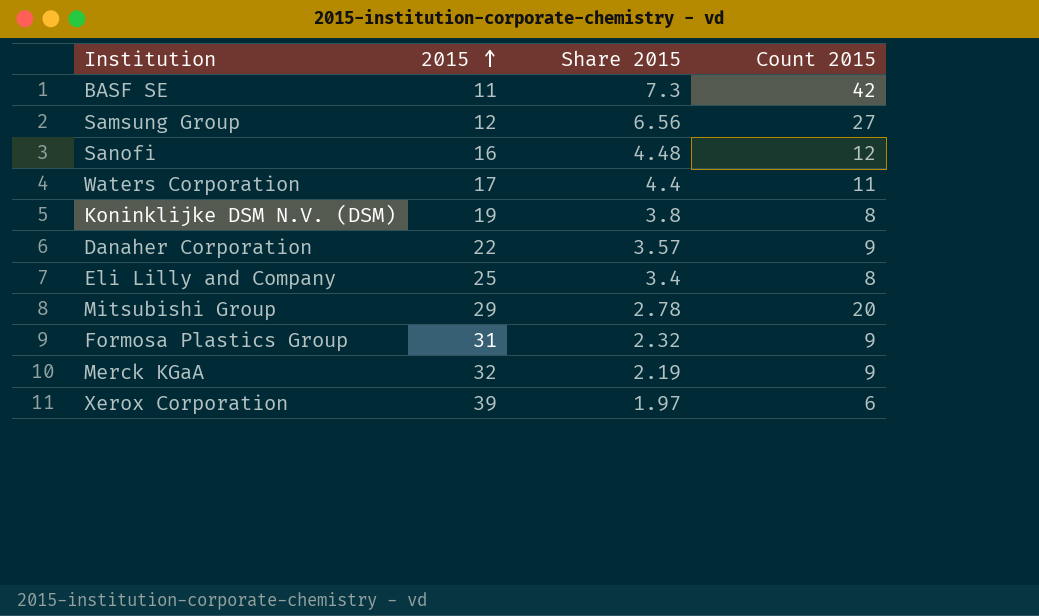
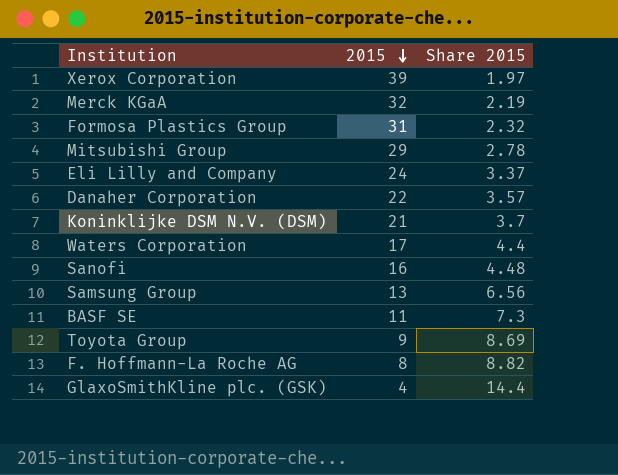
row order: 2015 ascending -> 2015 descending
column Count 2015 | position: 4 -> none
Eli Lilly and Company | 2015: 25 -> 24
Eli Lilly and Company | Share 2015: 3.4 -> 3.37
Koninklijke DSM N.V. (DSM) | 2015: 19 -> 21
Koninklijke DSM N.V. (DSM) | Share 2015: 3.8 -> 3.7
Samsung Group | 2015: 12 -> 13
row Toyota Group: none -> 9 | 8.69
row F. Hoffmann-La Roche AG: none -> 8 | 8.82
row GlaxoSmithKline plc. (GSK): none -> 4 | 14.4

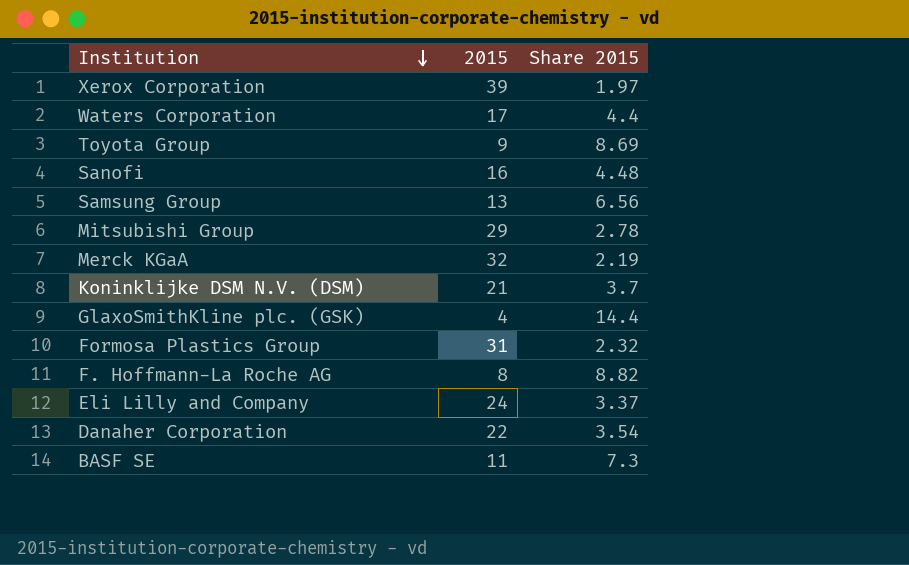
row order: 2015 descending -> Institution descending
Danaher Corporation | Share 2015: 3.57 -> 3.54

